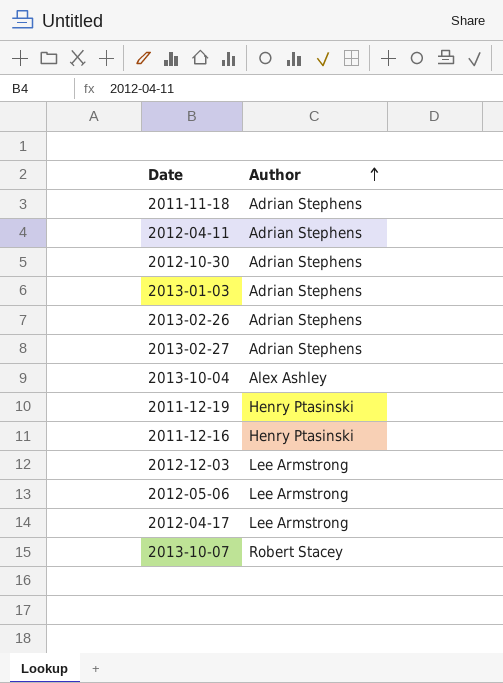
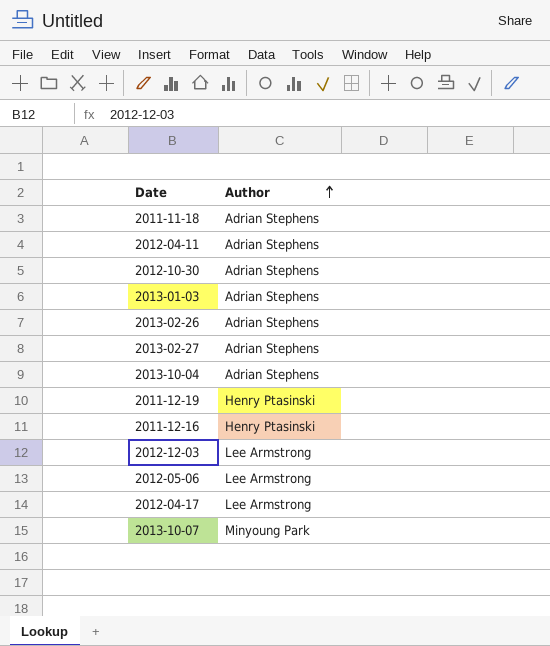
2013-10-04 | Author: Alex Ashley -> Adrian Stephens
2013-10-07 | Author: Robert Stacey -> Minyoung Park

